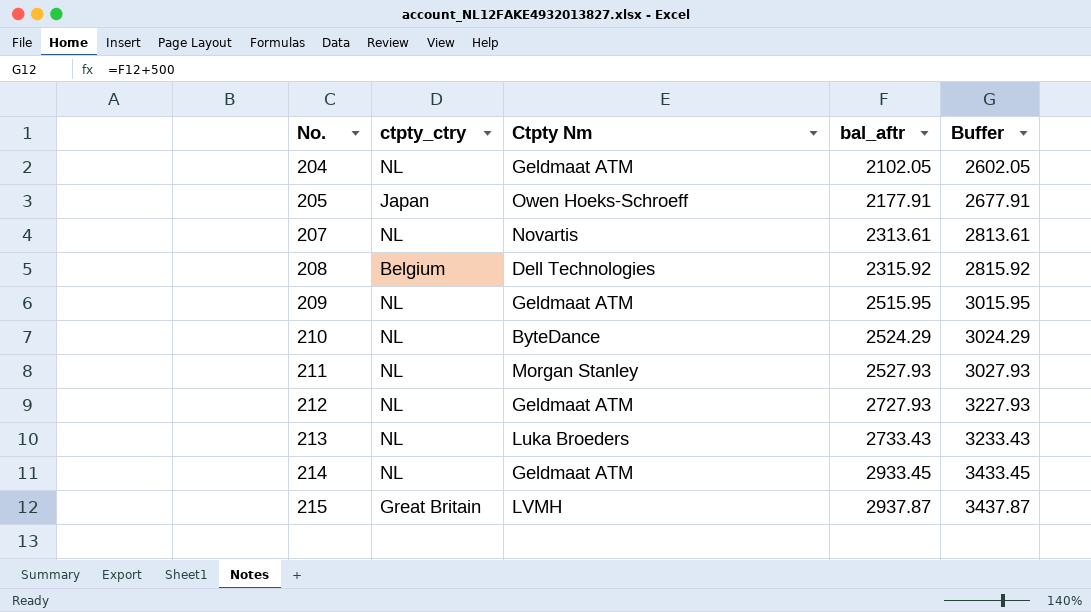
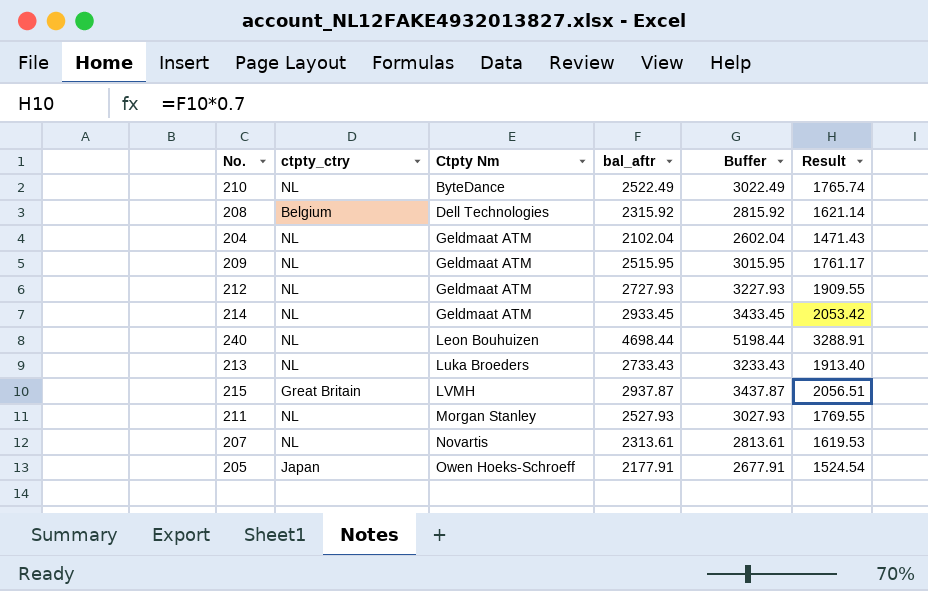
row order: No. ascending -> Ctpty Nm ascending
column Result | formula: none -> [bal_aftr] * 0.7
210 | bal_aftr: 2524.29 -> 2522.49
210 | Buffer: 3024.29 -> 3022.49
204 | bal_aftr: 2102.05 -> 2102.04
204 | Buffer: 2602.05 -> 2602.04
row 240: none -> NL | Leon Bouhuizen | 4698.44 | 5198.44 | 3288.91

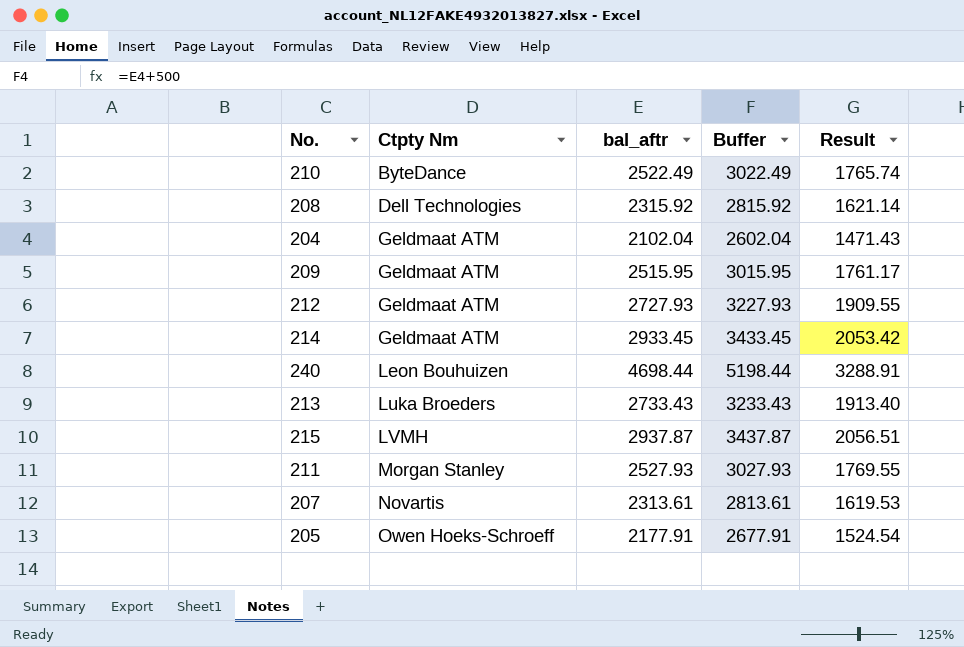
column ctpty_ctry | position: 2 -> none

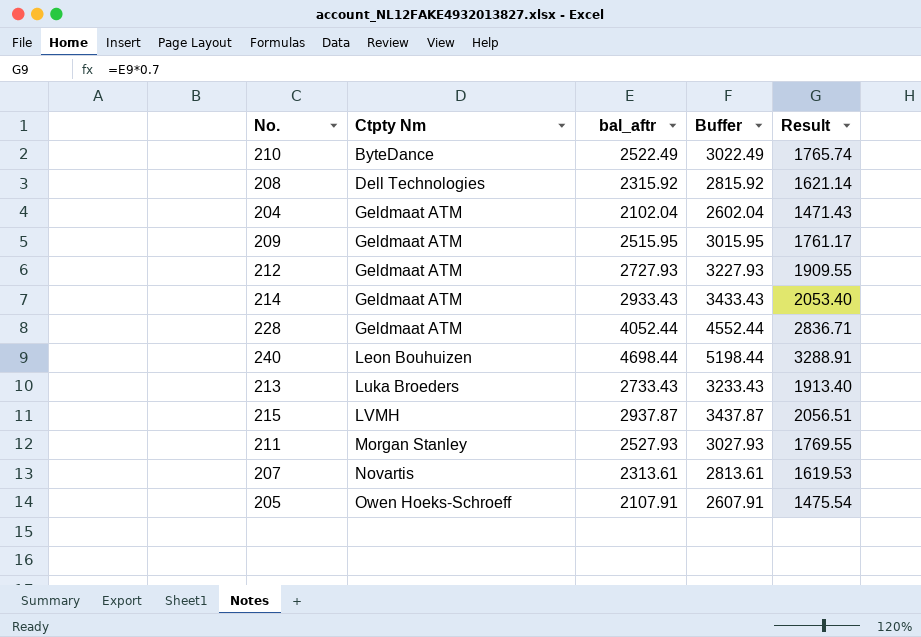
214 | bal_aftr: 2933.45 -> 2933.43
214 | Buffer: 3433.45 -> 3433.43
214 | Result: 2053.42 -> 2053.40
row 228: none -> Geldmaat ATM | 4052.44 | 4552.44 | 2836.71
205 | bal_aftr: 2177.91 -> 2107.91
205 | Buffer: 2677.91 -> 2607.91
205 | Result: 1524.54 -> 1475.54

